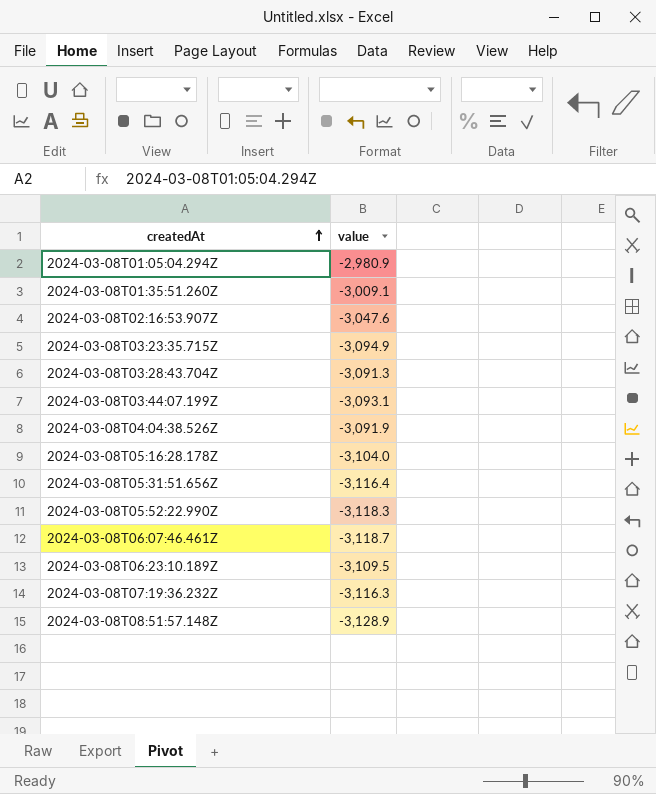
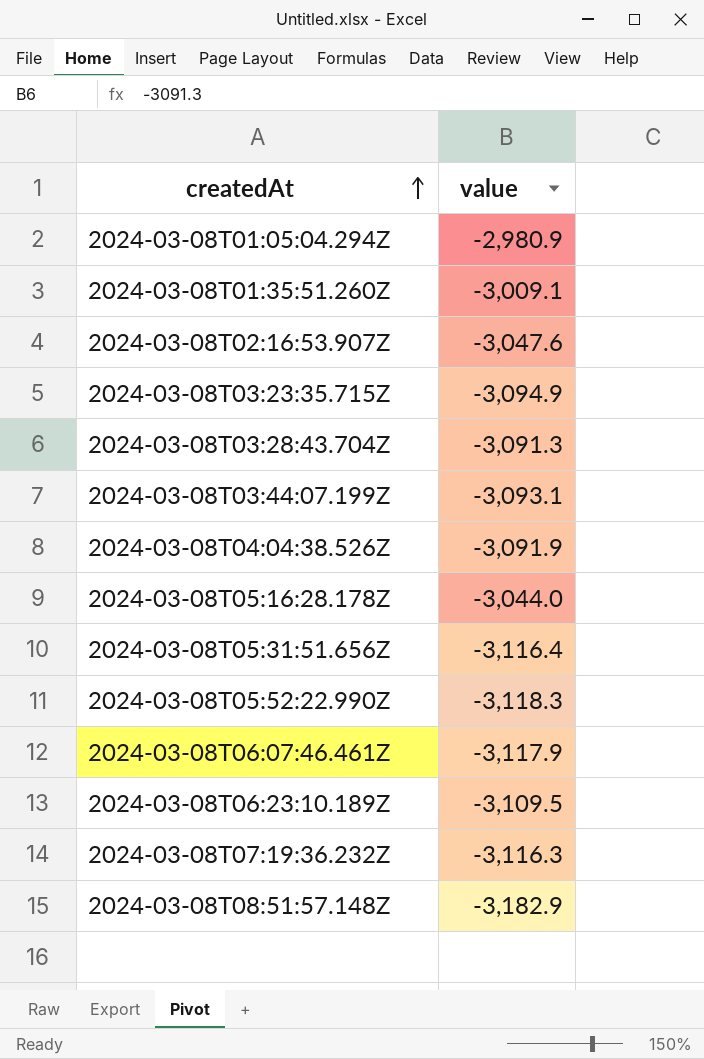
2024-03-08T05:16:28.178Z | value: -3,104.0 -> -3,044.0
2024-03-08T06:07:46.461Z | value: -3,118.7 -> -3,117.9
2024-03-08T08:51:57.148Z | value: -3,128.9 -> -3,182.9

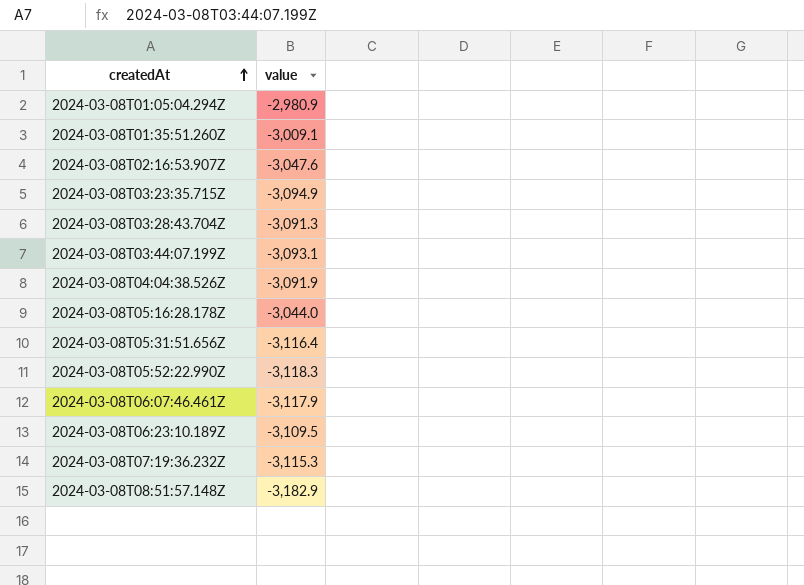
2024-03-08T07:19:36.232Z | value: -3,116.3 -> -3,115.3

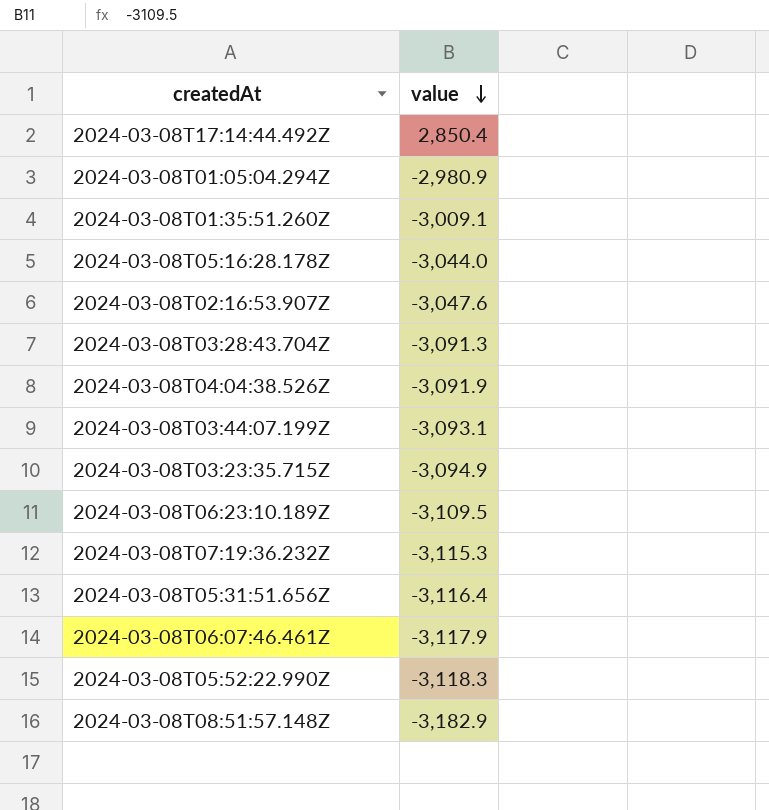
row order: createdAt ascending -> value descending
row 2024-03-08T17:14:44.492Z: none -> 2,850.4

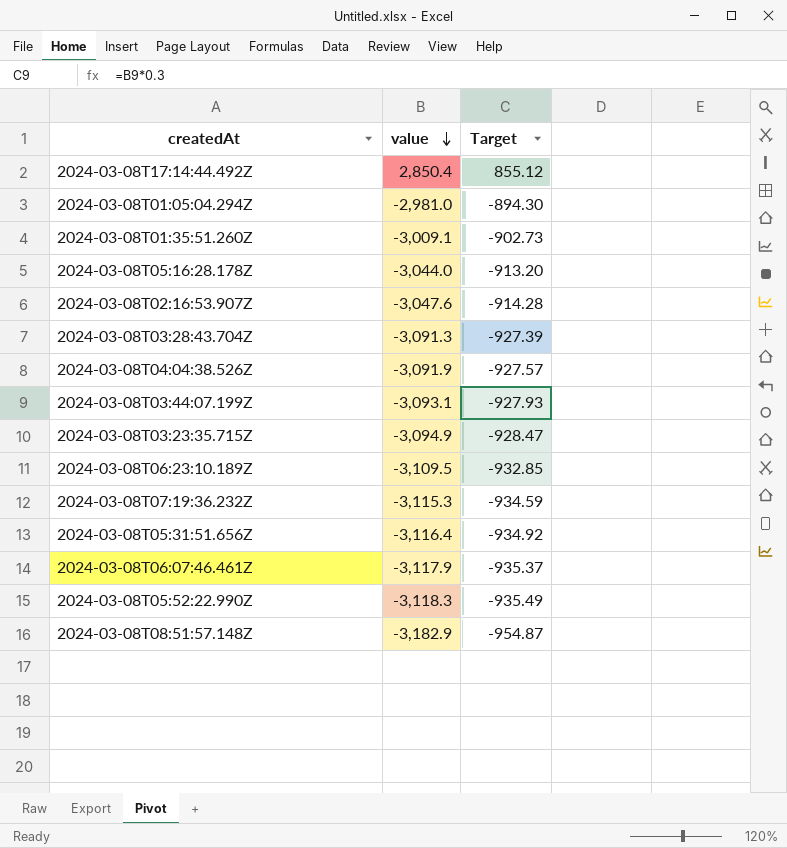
column Target | formula: none -> [value] * 0.3
2024-03-08T01:05:04.294Z | value: -2,980.9 -> -2,981.0

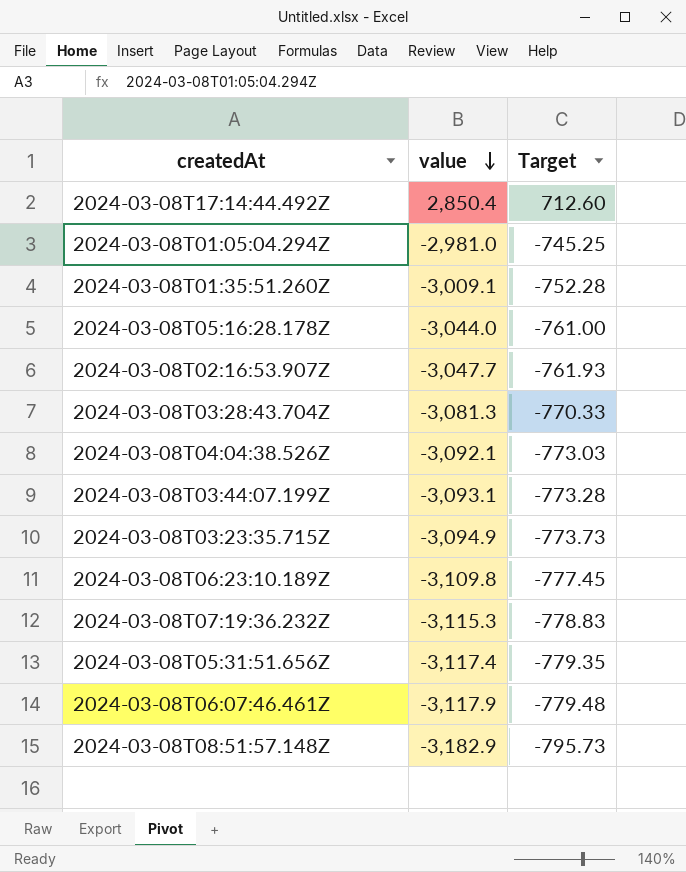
column Target | formula: [value] * 0.3 -> [value] * 0.25
row 2024-03-08T05:52:22.990Z: -3,118.3 | -935.49 -> none
2024-03-08T02:16:53.907Z | value: -3,047.6 -> -3,047.7
2024-03-08T03:28:43.704Z | value: -3,091.3 -> -3,081.3
2024-03-08T04:04:38.526Z | value: -3,091.9 -> -3,092.1
2024-03-08T06:23:10.189Z | value: -3,109.5 -> -3,109.8
2024-03-08T05:31:51.656Z | value: -3,116.4 -> -3,117.4

